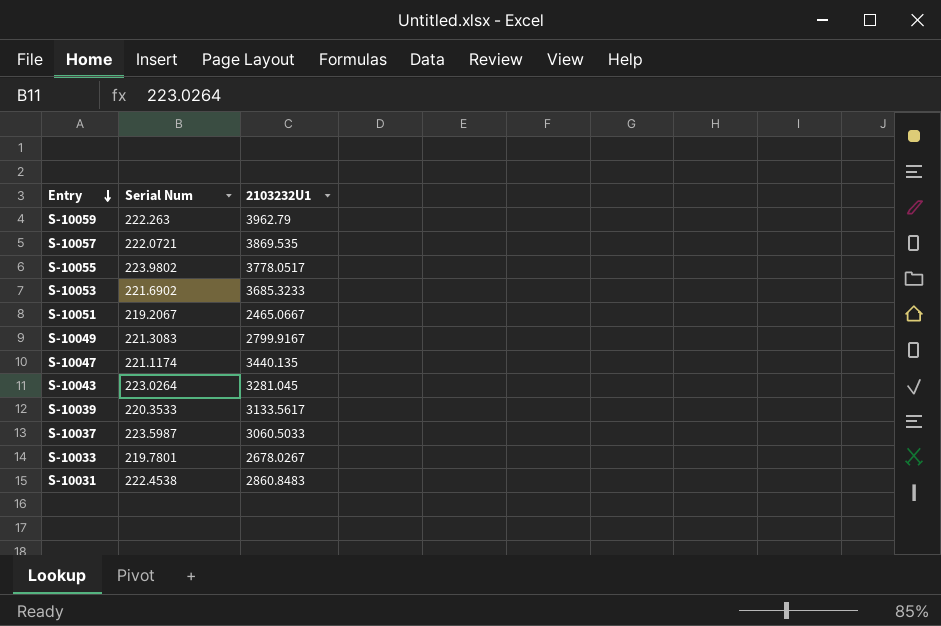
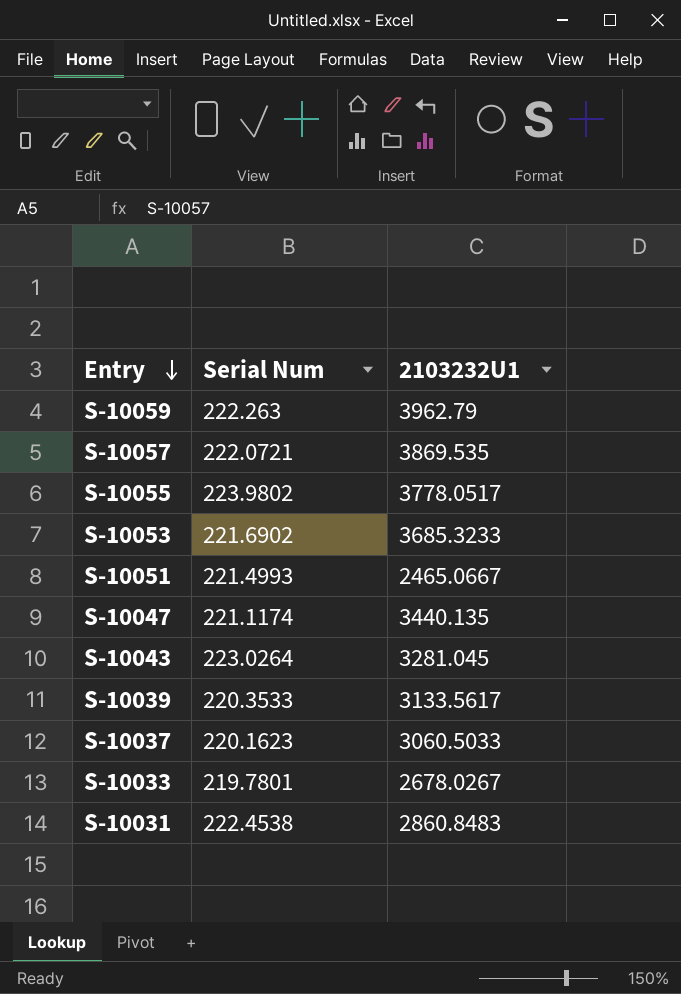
row S-10049: 221.3083 | 2799.9167 -> none
S-10051 | Serial Num: 219.2067 -> 221.4993
S-10037 | Serial Num: 223.5987 -> 220.1623

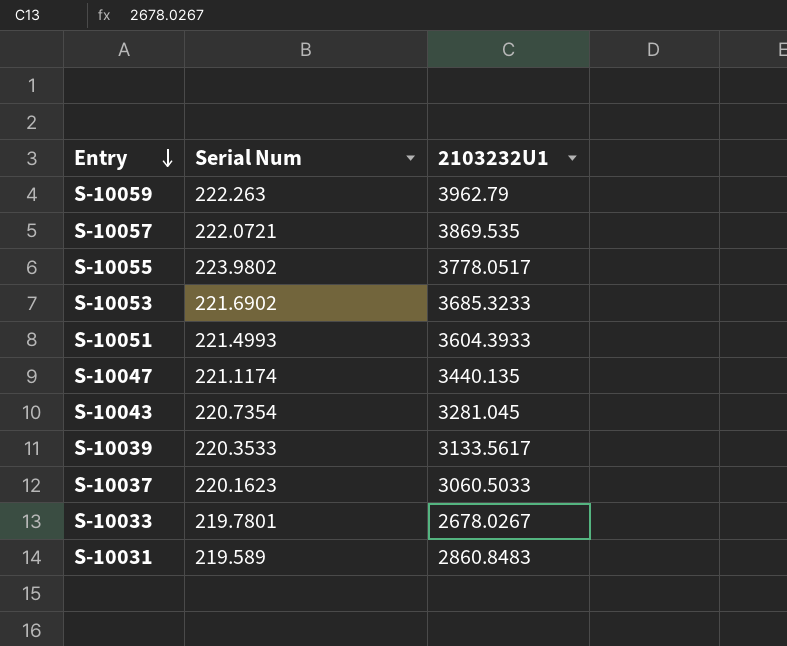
S-10051 | 2103232U1: 2465.0667 -> 3604.3933
S-10043 | Serial Num: 223.0264 -> 220.7354
S-10031 | Serial Num: 222.4538 -> 219.589

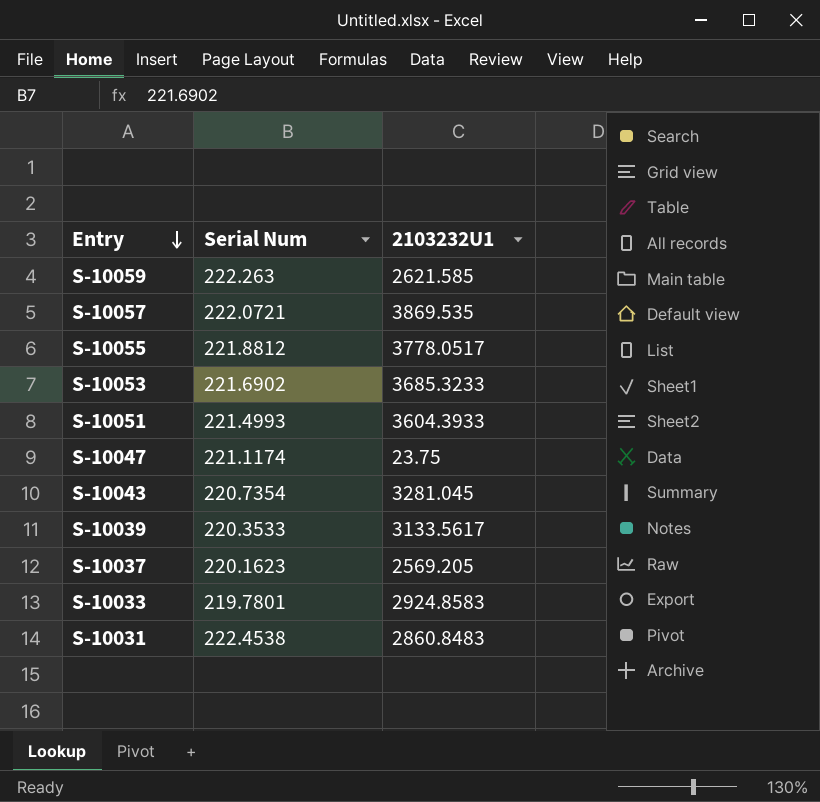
S-10059 | 2103232U1: 3962.79 -> 2621.585
S-10055 | Serial Num: 223.9802 -> 221.8812
S-10047 | 2103232U1: 3440.135 -> 23.75
S-10037 | 2103232U1: 3060.5033 -> 2569.205
S-10033 | 2103232U1: 2678.0267 -> 2924.8583
S-10031 | Serial Num: 219.589 -> 222.4538

